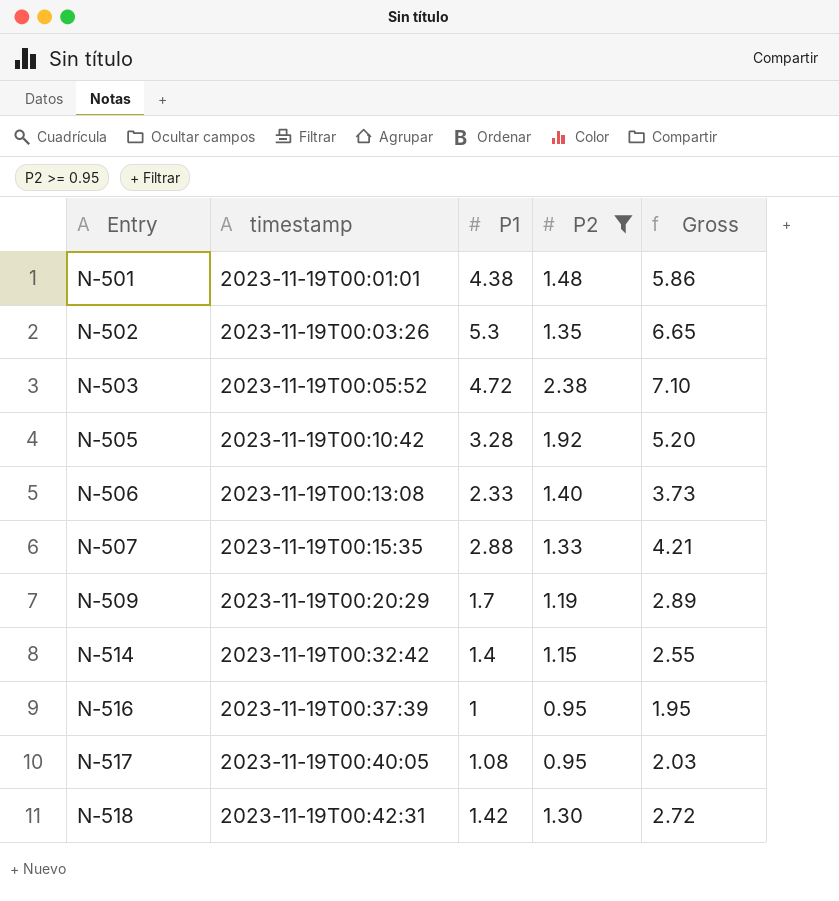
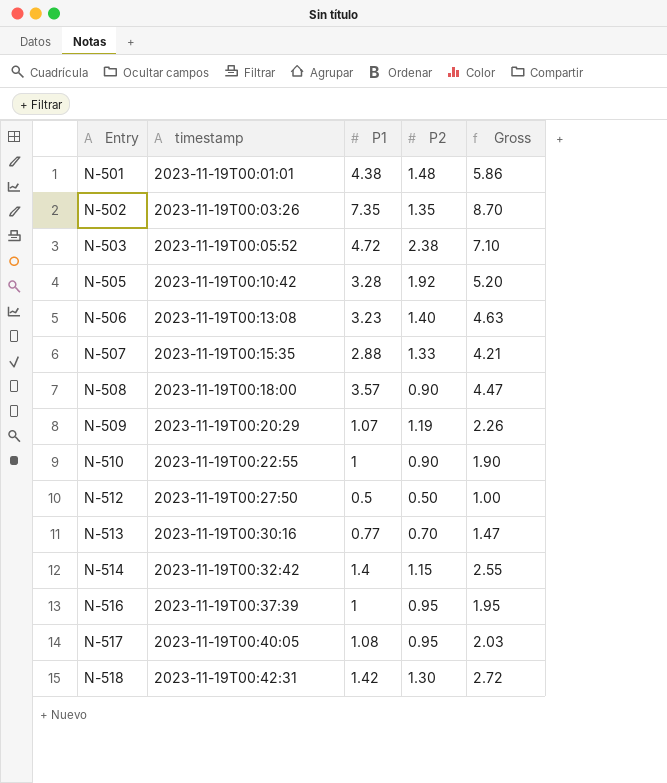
filter: P2 >= 0.95 -> none
N-502 | P1: 5.3 -> 7.35
N-502 | Gross: 6.65 -> 8.70
N-506 | P1: 2.33 -> 3.23
N-506 | Gross: 3.73 -> 4.63
N-509 | P1: 1.7 -> 1.07
N-509 | Gross: 2.89 -> 2.26

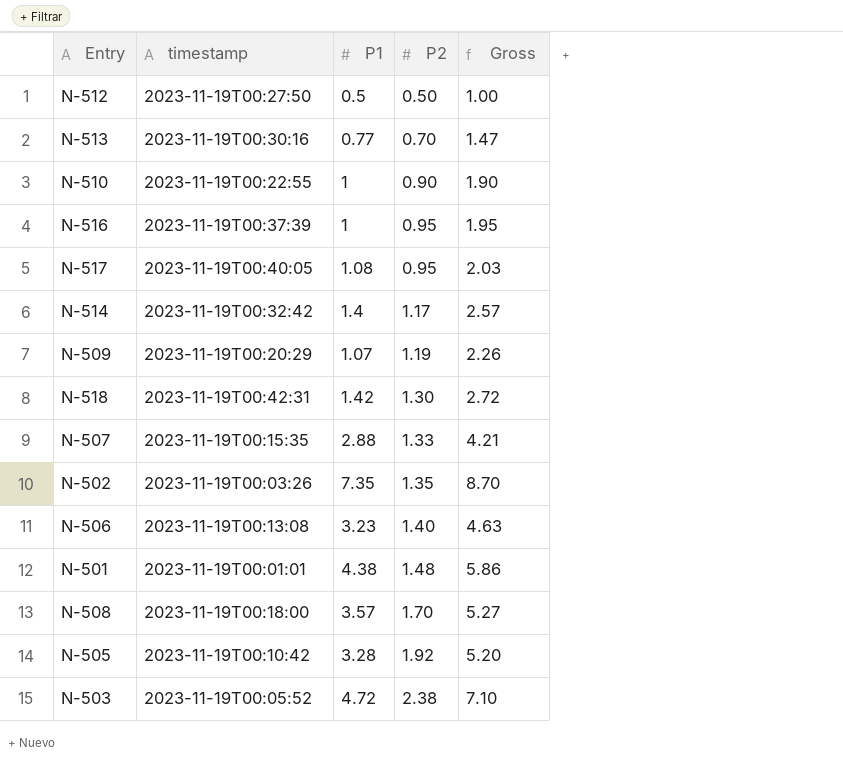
row order: Entry ascending -> P2 ascending
N-514 | P2: 1.15 -> 1.17
N-514 | Gross: 2.55 -> 2.57
N-508 | P2: 0.90 -> 1.70
N-508 | Gross: 4.47 -> 5.27

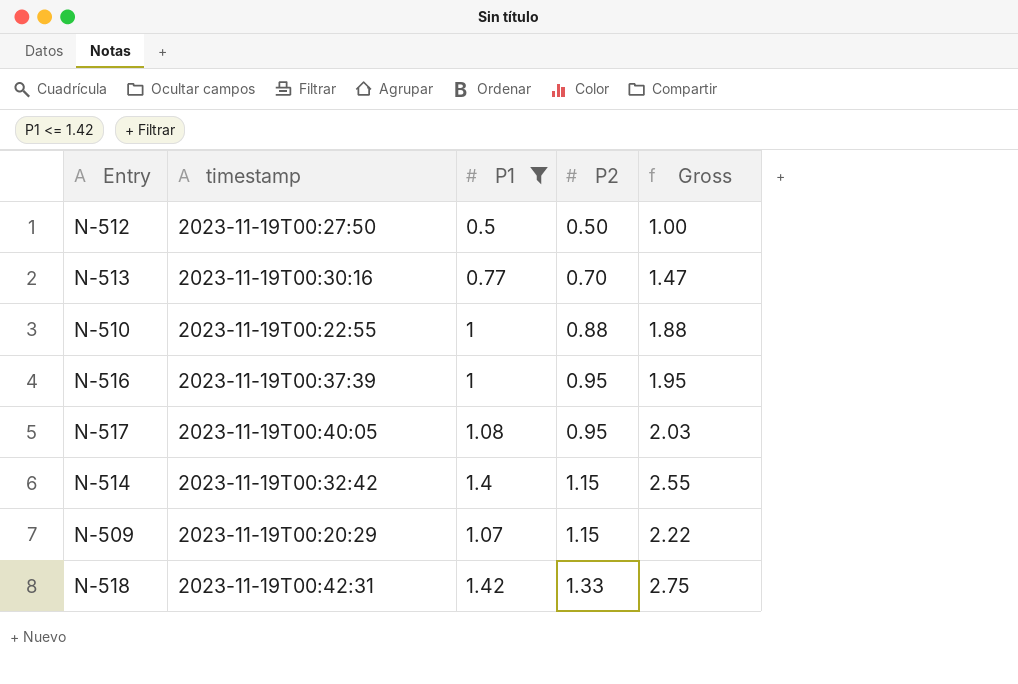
filter: none -> P1 <= 1.42
N-510 | P2: 0.90 -> 0.88
N-510 | Gross: 1.90 -> 1.88
N-514 | P2: 1.17 -> 1.15
N-514 | Gross: 2.57 -> 2.55
N-509 | P2: 1.19 -> 1.15
N-509 | Gross: 2.26 -> 2.22
N-518 | P2: 1.30 -> 1.33
N-518 | Gross: 2.72 -> 2.75

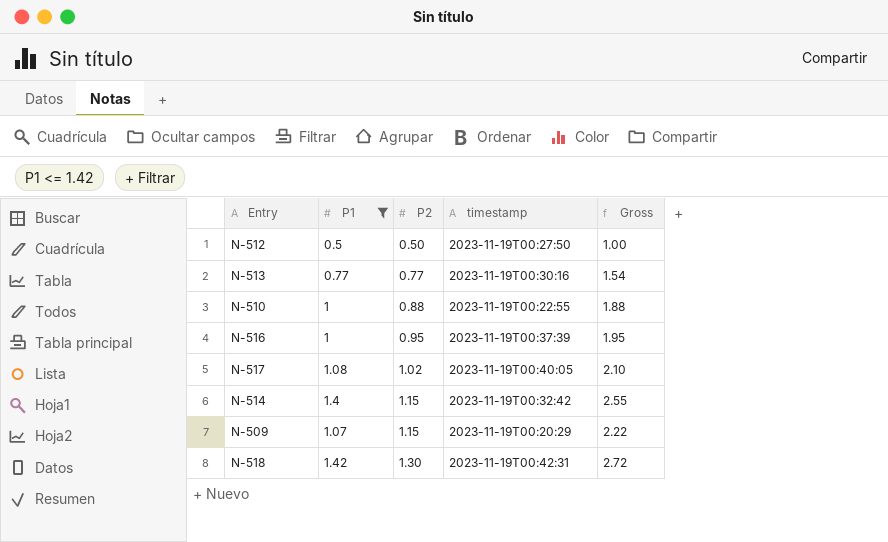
column timestamp | position: 2 -> 4
N-513 | P2: 0.70 -> 0.77
N-513 | Gross: 1.47 -> 1.54
N-517 | P2: 0.95 -> 1.02
N-517 | Gross: 2.03 -> 2.10
N-518 | P2: 1.33 -> 1.30
N-518 | Gross: 2.75 -> 2.72

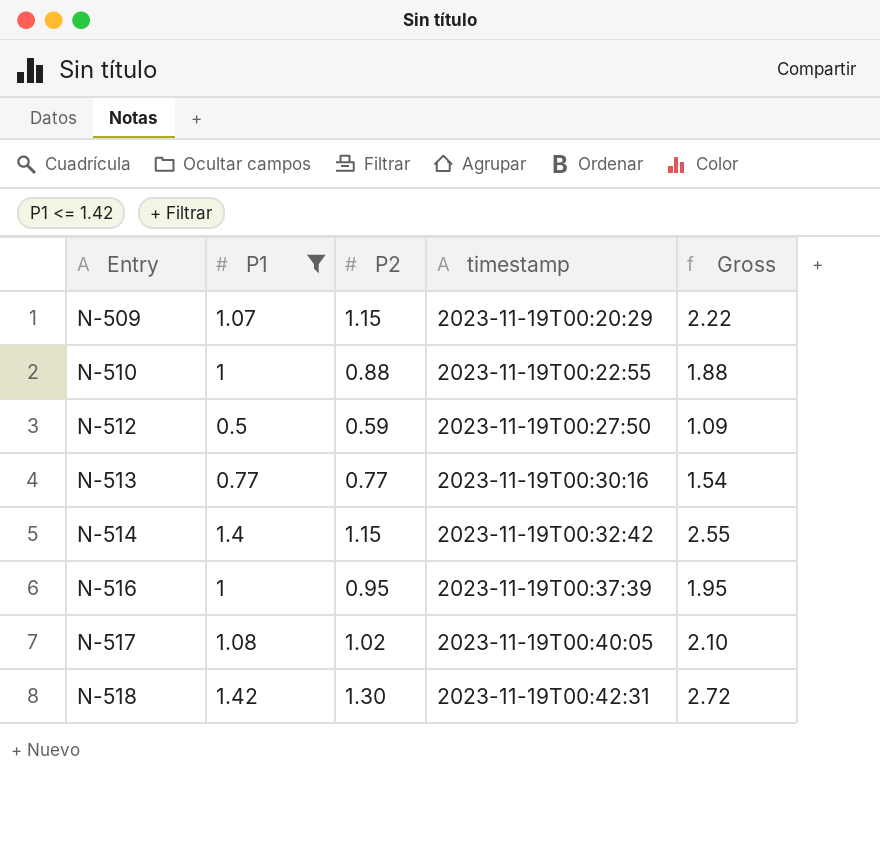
row order: P2 ascending -> Entry ascending
N-512 | P2: 0.50 -> 0.59
N-512 | Gross: 1.00 -> 1.09

